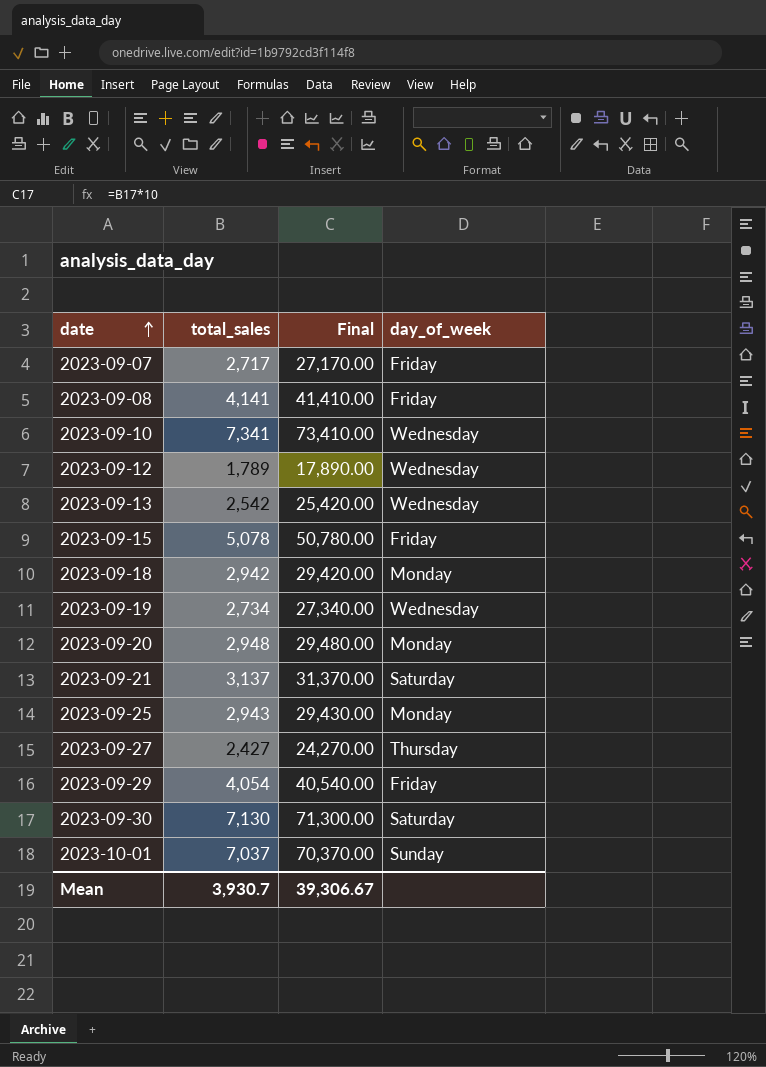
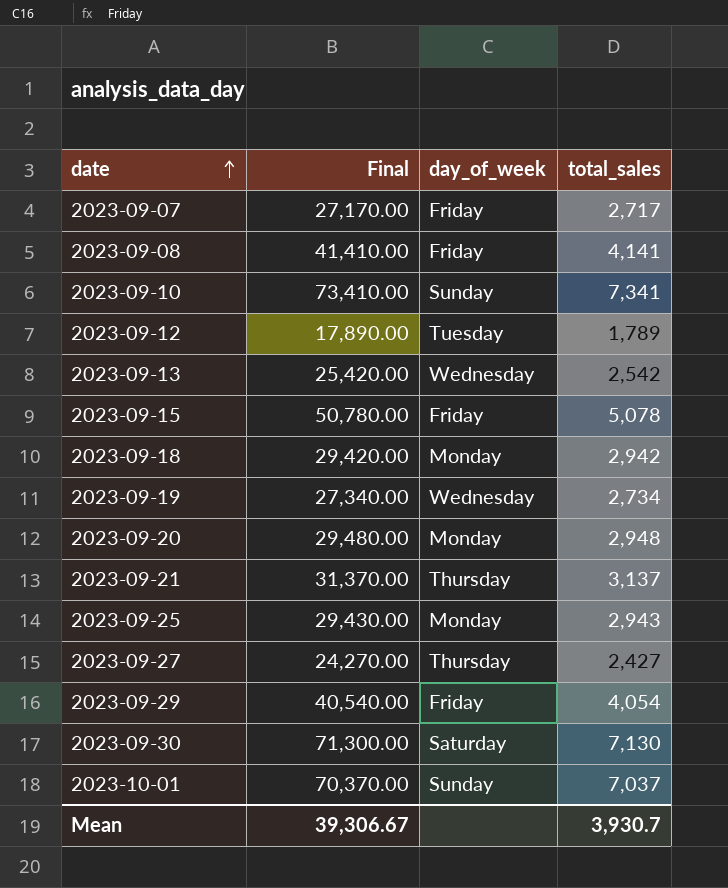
column total_sales | position: 2 -> 4
2023-09-10 | day_of_week: Wednesday -> Sunday
2023-09-12 | day_of_week: Wednesday -> Tuesday
2023-09-21 | day_of_week: Saturday -> Thursday

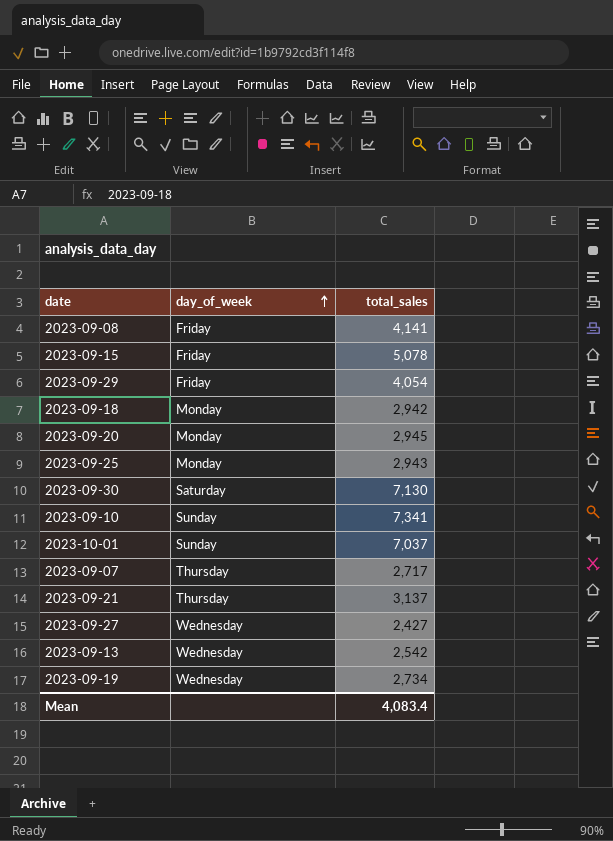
row order: date ascending -> day_of_week ascending
column Final | formula: [total_sales] * 10 -> none
row 2023-09-12: 17,890.00 | Tuesday | 1,789 -> none
2023-09-20 | total_sales: 2,948 -> 2,945
2023-09-07 | day_of_week: Friday -> Thursday
2023-09-27 | day_of_week: Thursday -> Wednesday
Mean | total_sales: 3,930.7 -> 4,083.4

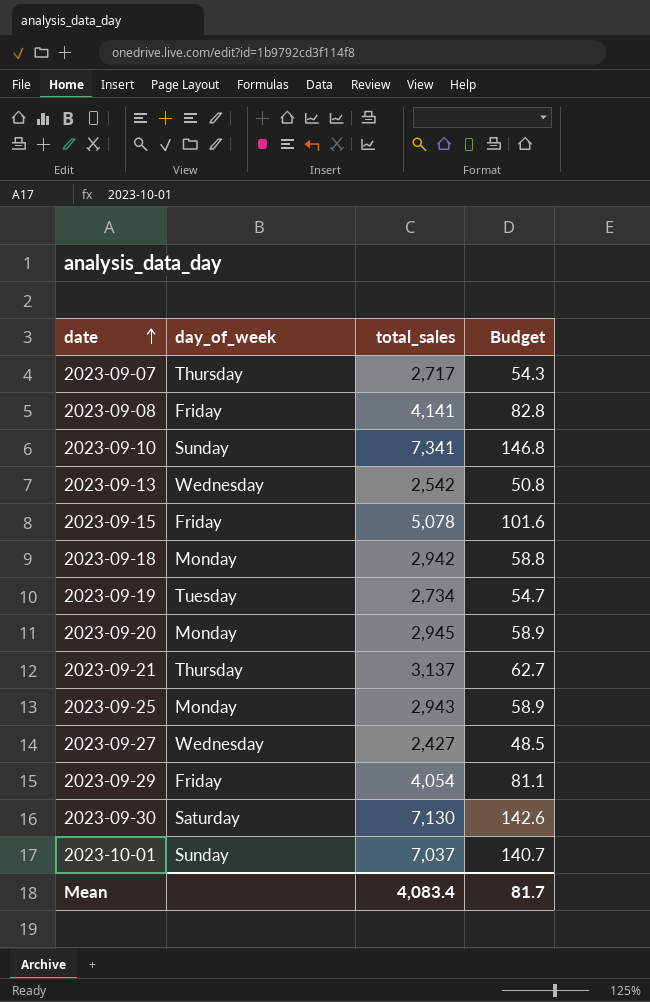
row order: day_of_week ascending -> date ascending
column Budget | formula: none -> [total_sales] * 0.02
2023-09-19 | day_of_week: Wednesday -> Tuesday

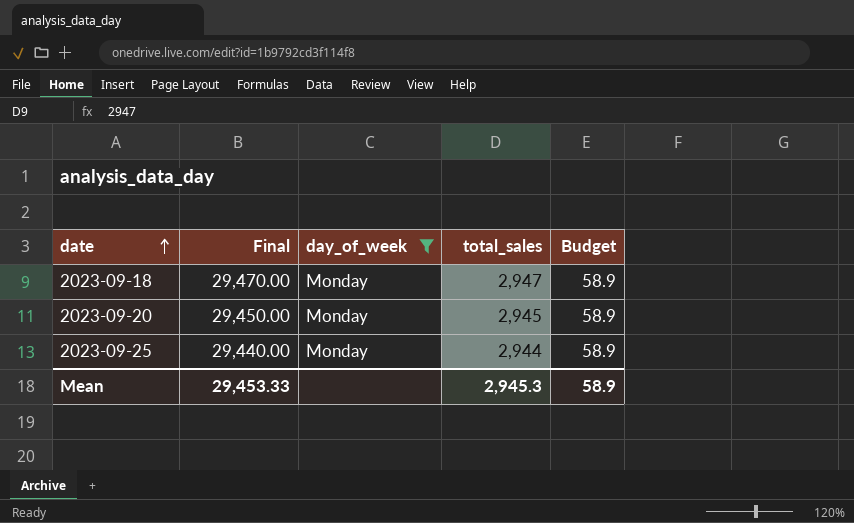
filter: none -> day_of_week = Monday
column Final | formula: none -> [total_sales] * 10
2023-09-18 | total_sales: 2,942 -> 2,947
2023-09-18 | Budget: 58.8 -> 58.9
2023-09-25 | total_sales: 2,943 -> 2,944
Mean | total_sales: 4,083.4 -> 2,945.3
Mean | Budget: 81.7 -> 58.9

